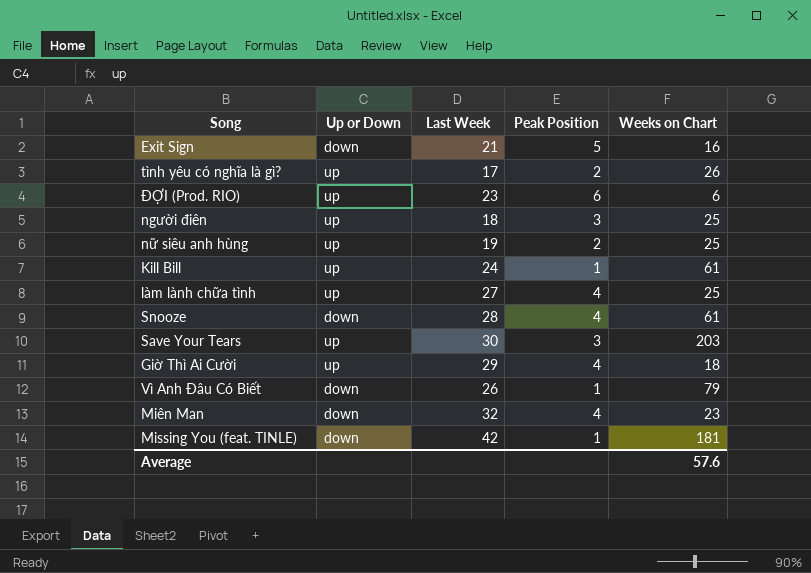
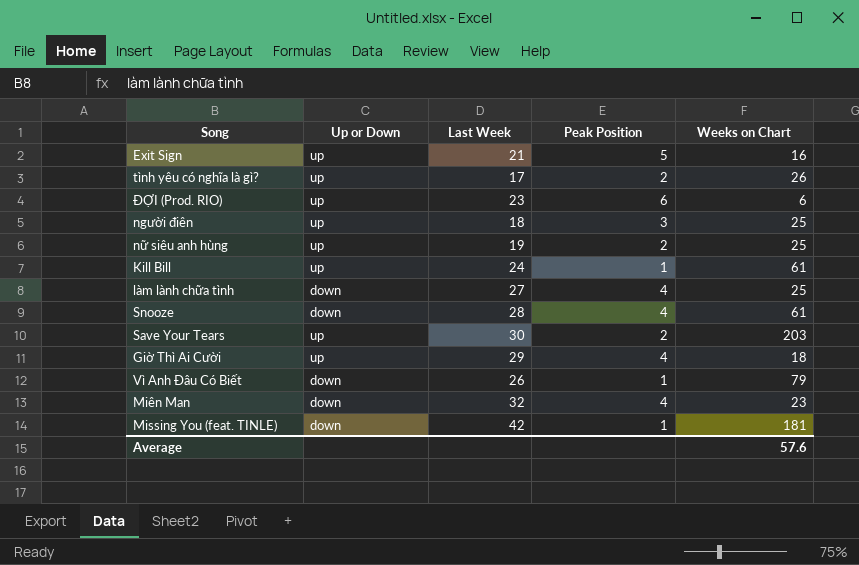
Exit Sign | Up or Down: down -> up
làm lành chữa tình | Up or Down: up -> down
Save Your Tears | Peak Position: 3 -> 2

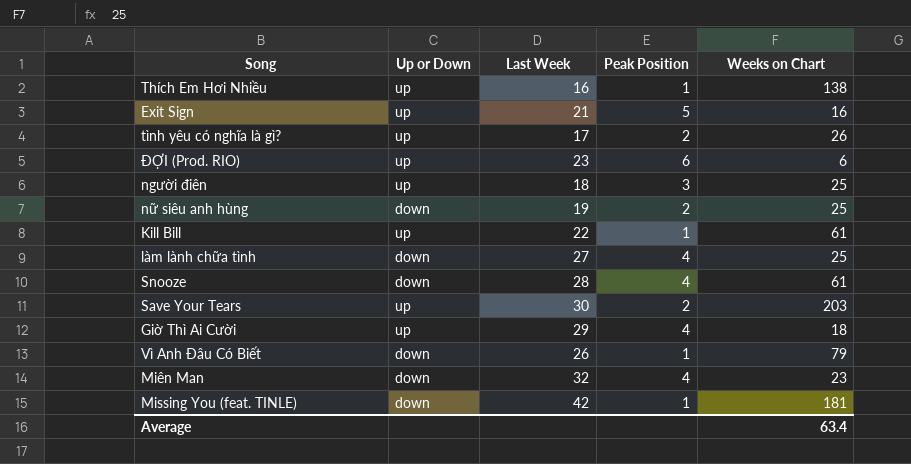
row Thích Em Hơi Nhiều: none -> up | 16 | 1 | 138
nữ siêu anh hùng | Up or Down: up -> down
Kill Bill | Last Week: 24 -> 22
Average | Weeks on Chart: 57.6 -> 63.4

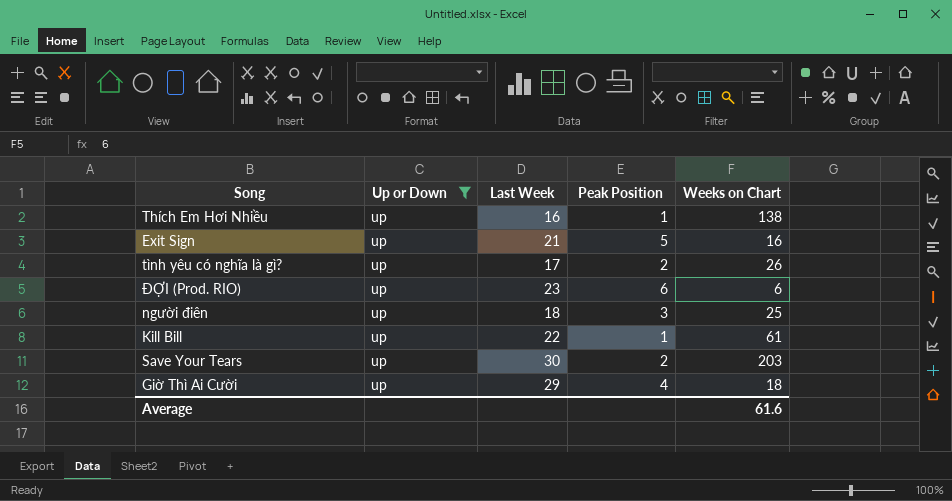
filter: none -> Up or Down = up
Average | Weeks on Chart: 63.4 -> 61.6

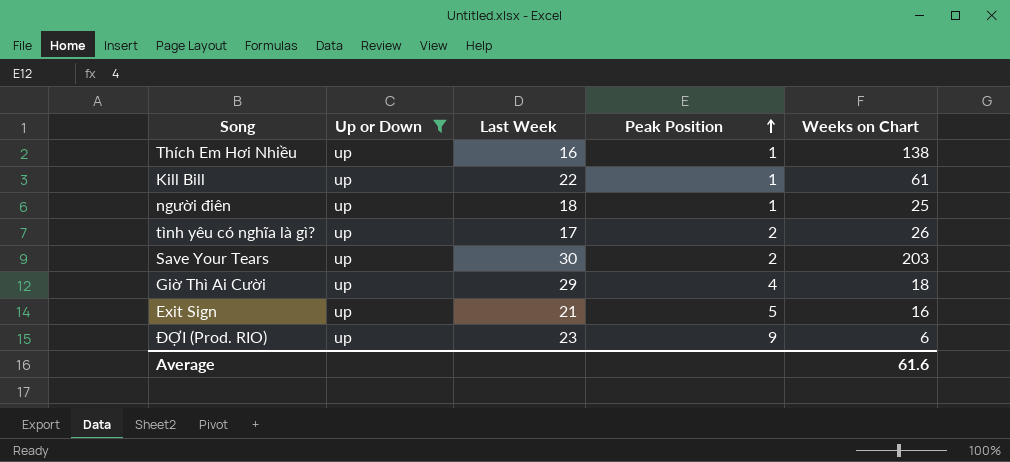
row order: none -> Peak Position ascending
người điên | Peak Position: 3 -> 1
ĐỢI (Prod. RIO) | Peak Position: 6 -> 9

